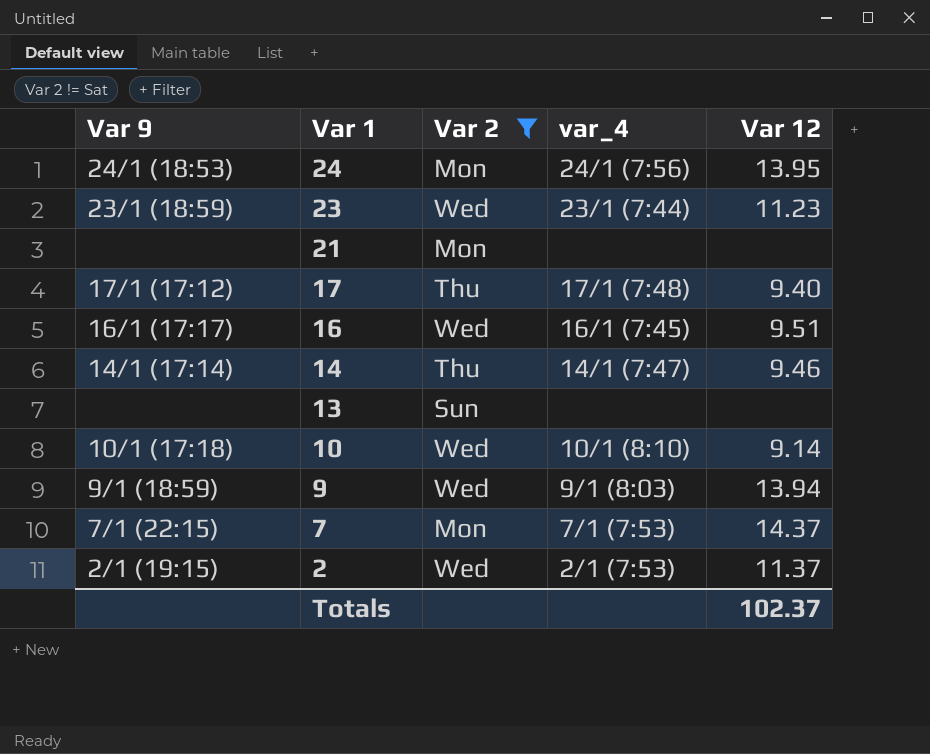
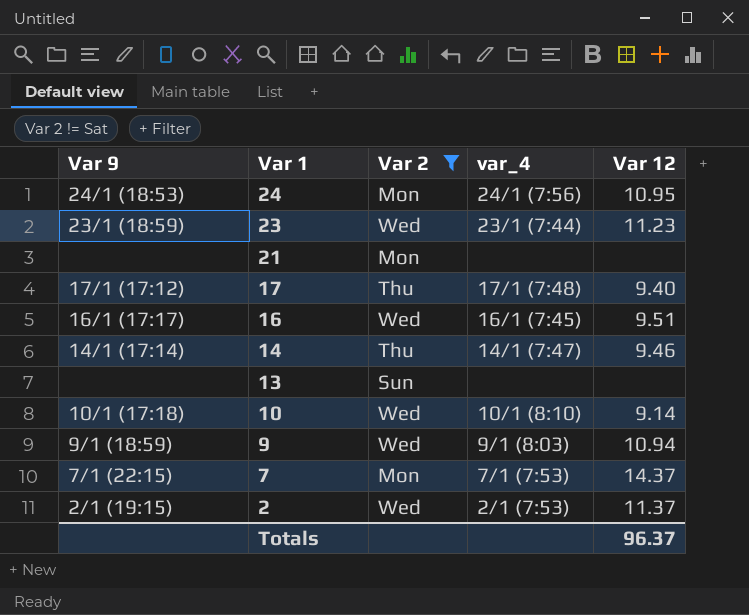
24 | Var 12: 13.95 -> 10.95
9 | Var 12: 13.94 -> 10.94
Totals | Var 12: 102.37 -> 96.37

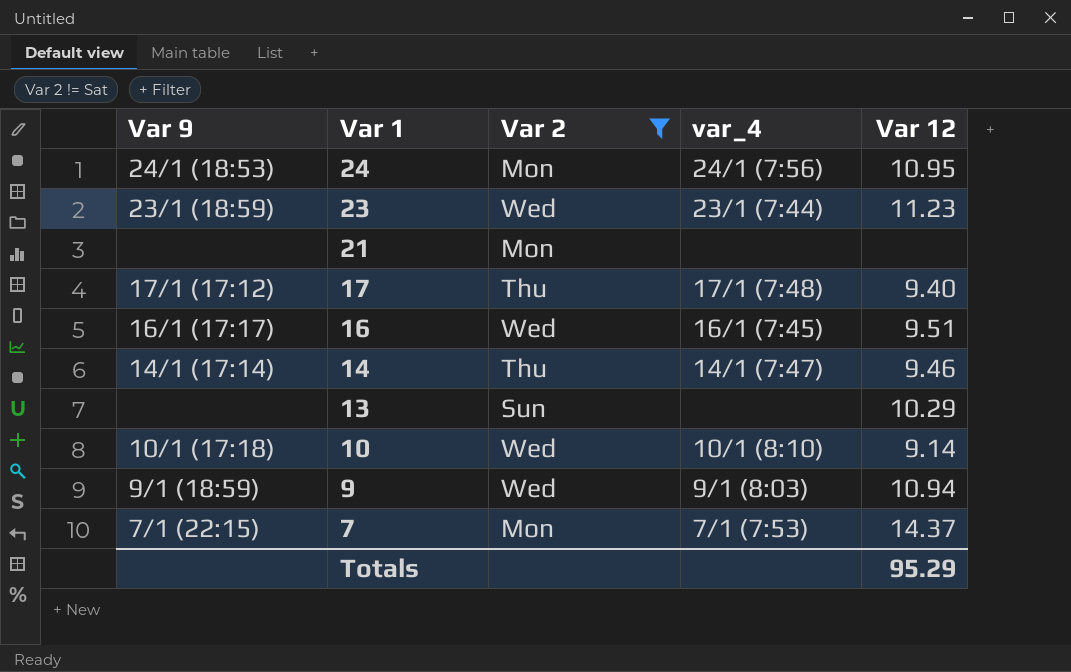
row 2: 2/1 (19:15) | Wed | 2/1 (7:53) | 11.37 -> none
13 | Var 12: none -> 10.29
Totals | Var 12: 96.37 -> 95.29

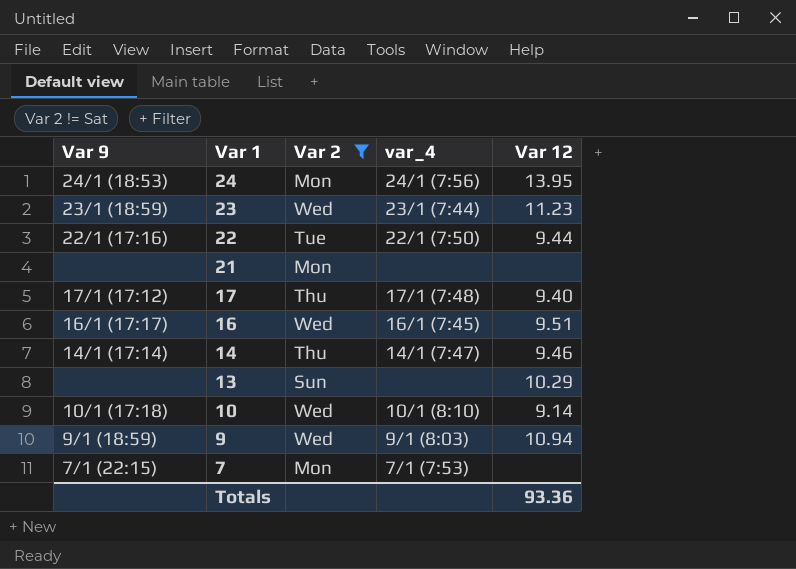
24 | Var 12: 10.95 -> 13.95
row 22: none -> 22/1 (17:16) | Tue | 22/1 (7:50) | 9.44
7 | Var 12: 14.37 -> none
Totals | Var 12: 95.29 -> 93.36

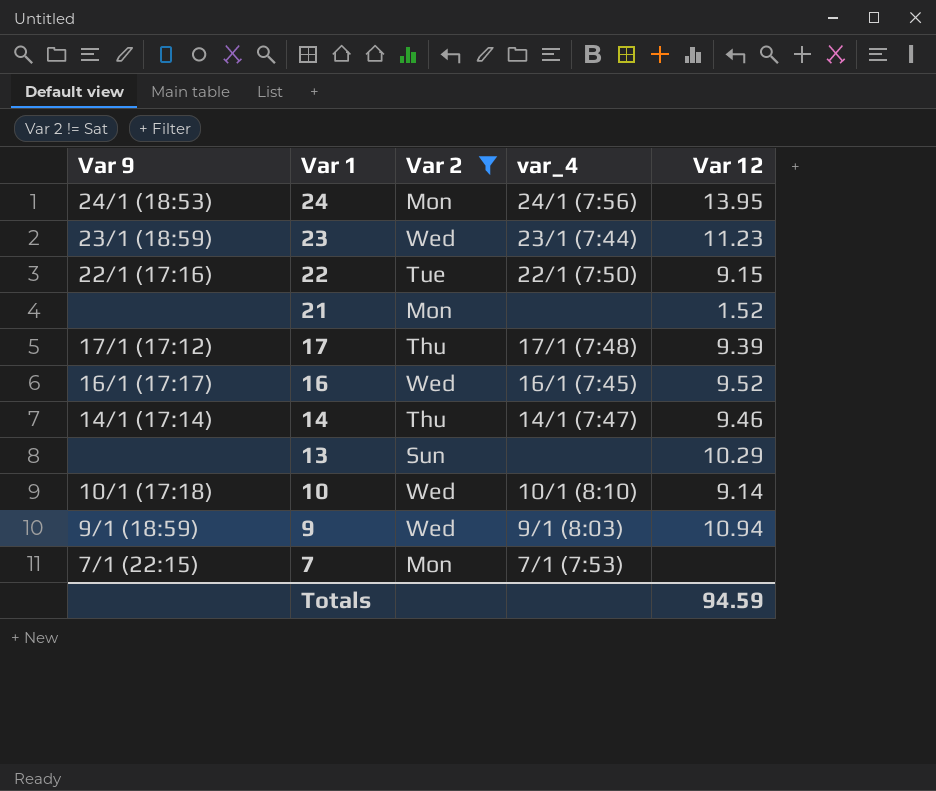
22 | Var 12: 9.44 -> 9.15
21 | Var 12: none -> 1.52
17 | Var 12: 9.40 -> 9.39
16 | Var 12: 9.51 -> 9.52
Totals | Var 12: 93.36 -> 94.59

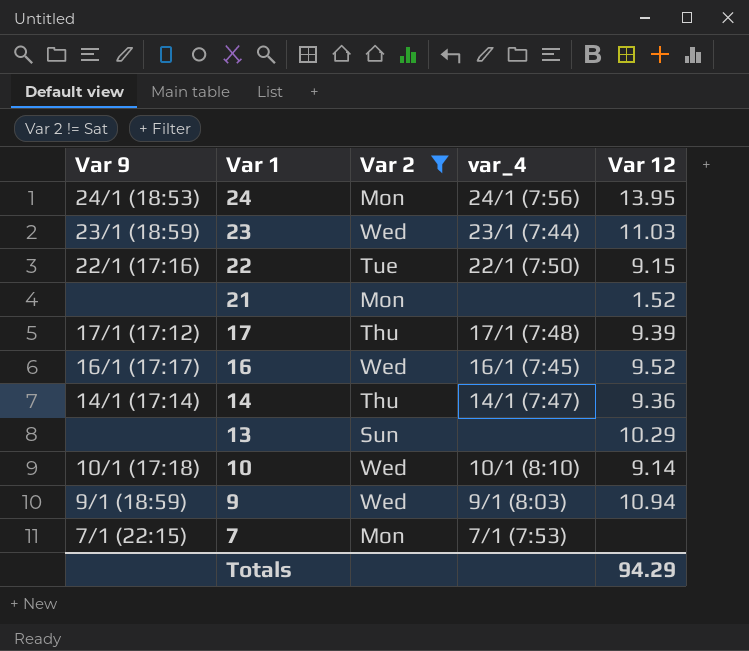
23 | Var 12: 11.23 -> 11.03
14 | Var 12: 9.46 -> 9.36
Totals | Var 12: 94.59 -> 94.29

